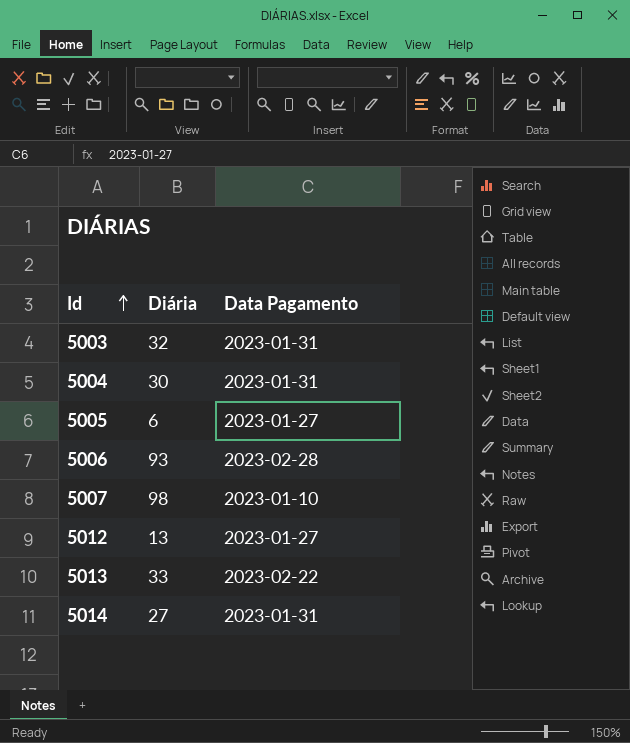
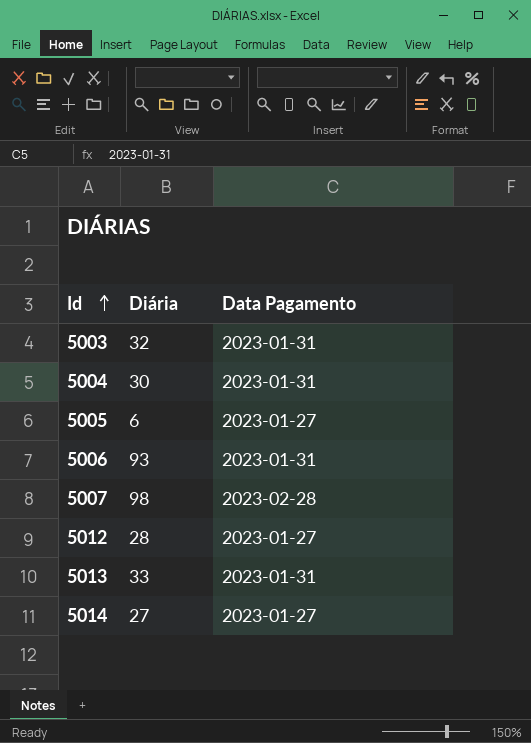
5006 | Data Pagamento: 2023-02-28 -> 2023-01-31
5007 | Data Pagamento: 2023-01-10 -> 2023-02-28
5012 | Diária: 13 -> 28
5013 | Data Pagamento: 2023-02-22 -> 2023-01-31
5014 | Data Pagamento: 2023-01-31 -> 2023-01-27

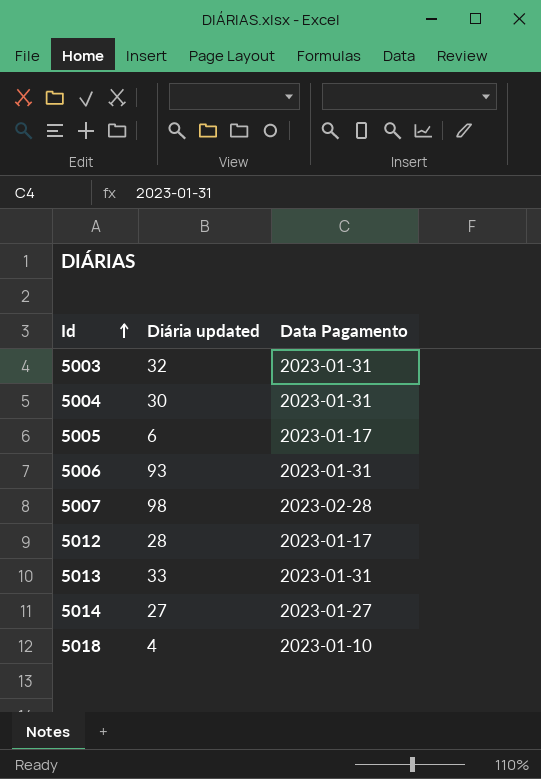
column name: Diária -> Diária updated
5005 | Data Pagamento: 2023-01-27 -> 2023-01-17
5012 | Data Pagamento: 2023-01-27 -> 2023-01-17
row 5018: none -> 4 | 2023-01-10

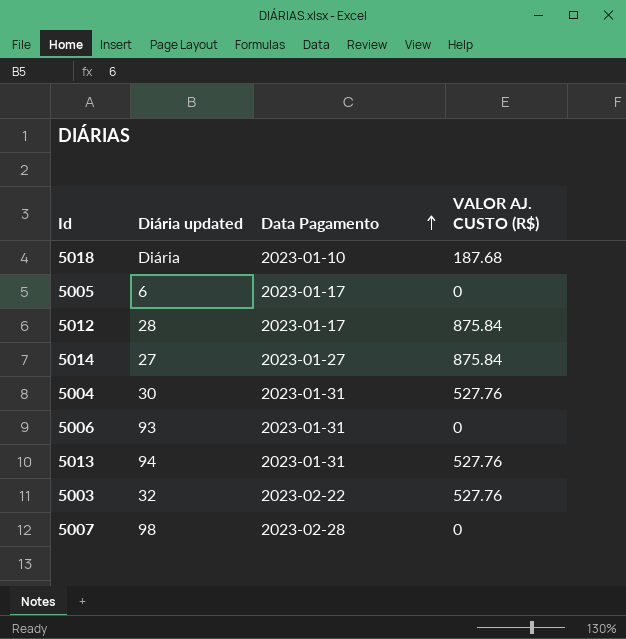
row order: Id ascending -> Data Pagamento ascending
column VALOR AJ. CUSTO (R$) | position: none -> 4
5018 | Diária updated: 4 -> Diária
5013 | Diária updated: 33 -> 94
5003 | Data Pagamento: 2023-01-31 -> 2023-02-22

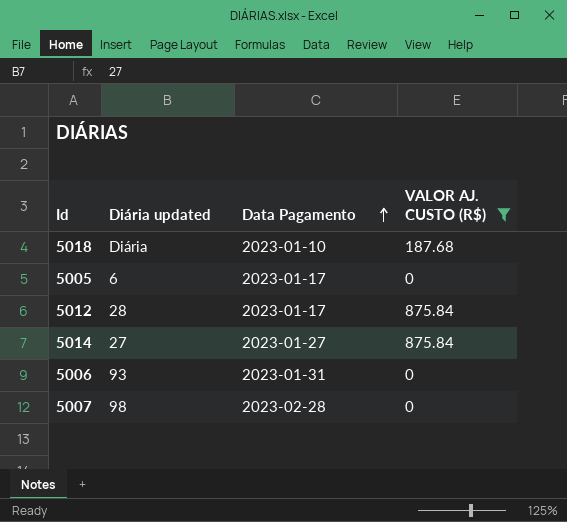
filter: none -> VALOR AJ. CUSTO (R$) != 527.76

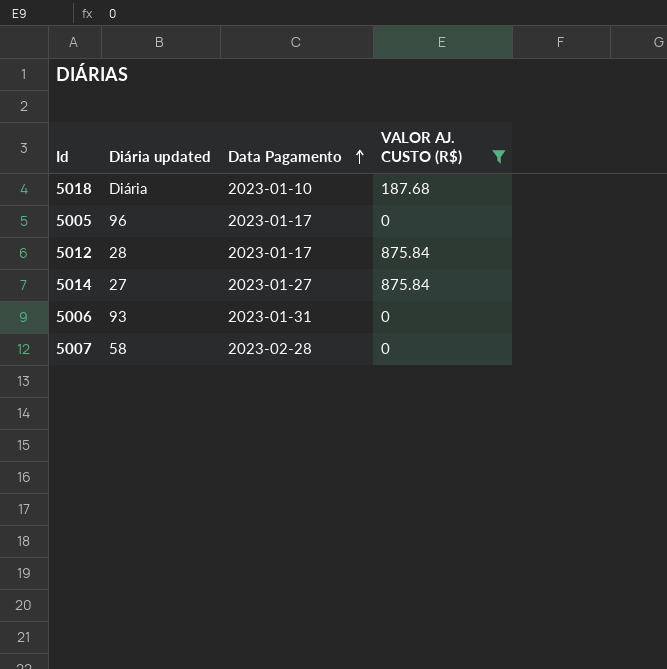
5005 | Diária updated: 6 -> 96
5007 | Diária updated: 98 -> 58

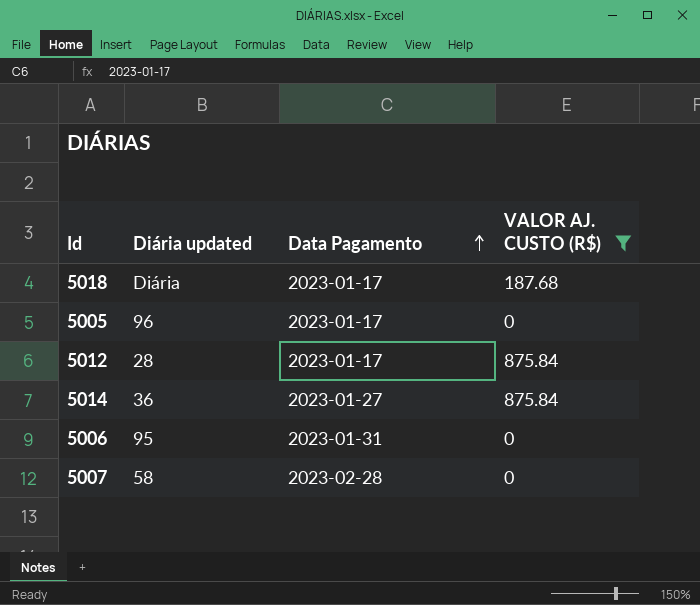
5018 | Data Pagamento: 2023-01-10 -> 2023-01-17
5014 | Diária updated: 27 -> 36
5006 | Diária updated: 93 -> 95

